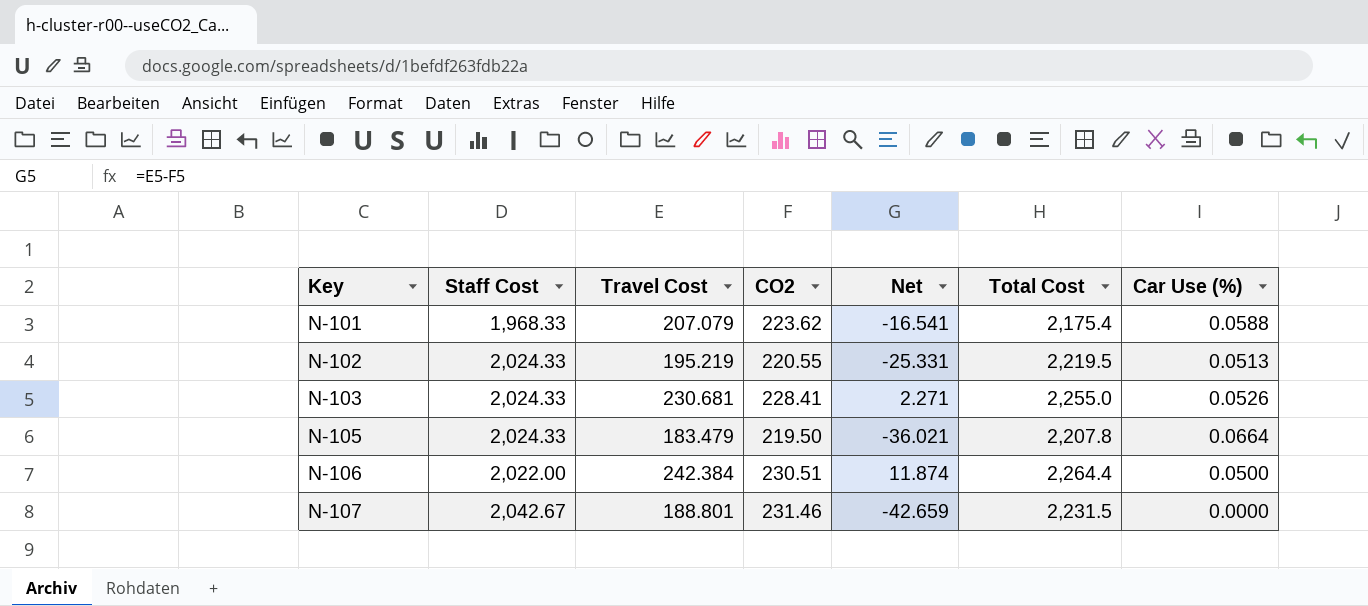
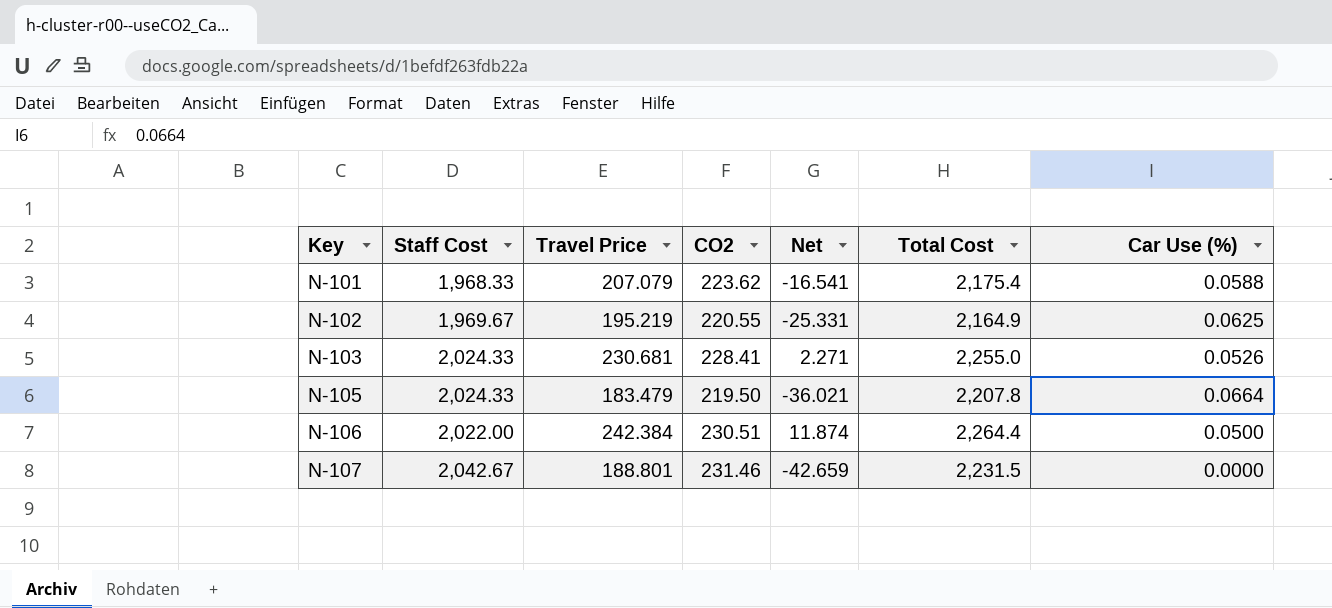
column name: Travel Cost -> Travel Price
N-102 | Staff Cost: 2,024.33 -> 1,969.67
N-102 | Total Cost: 2,219.5 -> 2,164.9
N-102 | Car Use (%): 0.0513 -> 0.0625

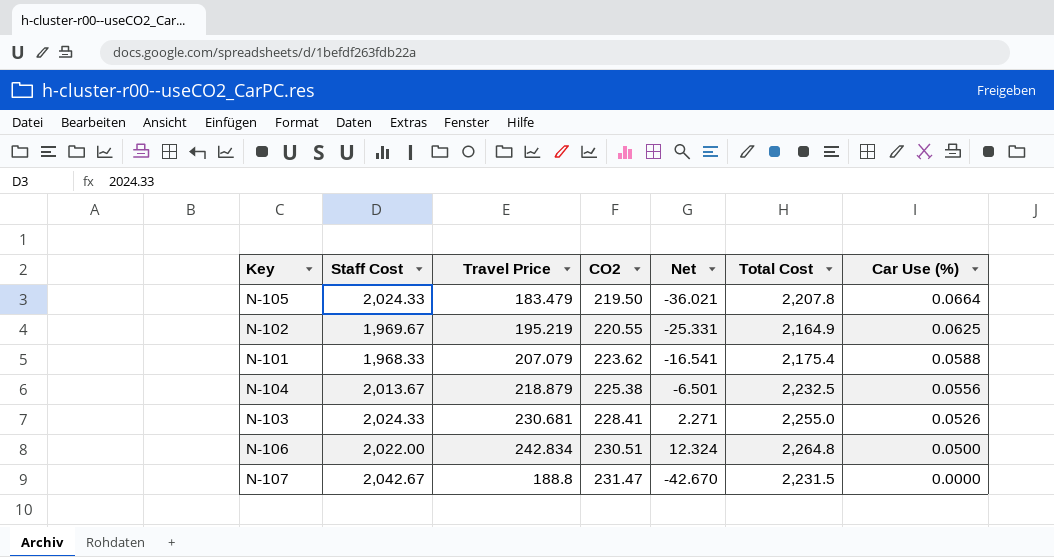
row order: Key ascending -> CO2 ascending
row N-104: none -> 2,013.67 | 218.879 | 225.38 | -6.501 | 2,232.5 | 0.0556
N-106 | Travel Price: 242.384 -> 242.834
N-106 | Net: 11.874 -> 12.324
N-106 | Total Cost: 2,264.4 -> 2,264.8
N-107 | Travel Price: 188.801 -> 188.8
N-107 | CO2: 231.46 -> 231.47
N-107 | Net: -42.659 -> -42.670

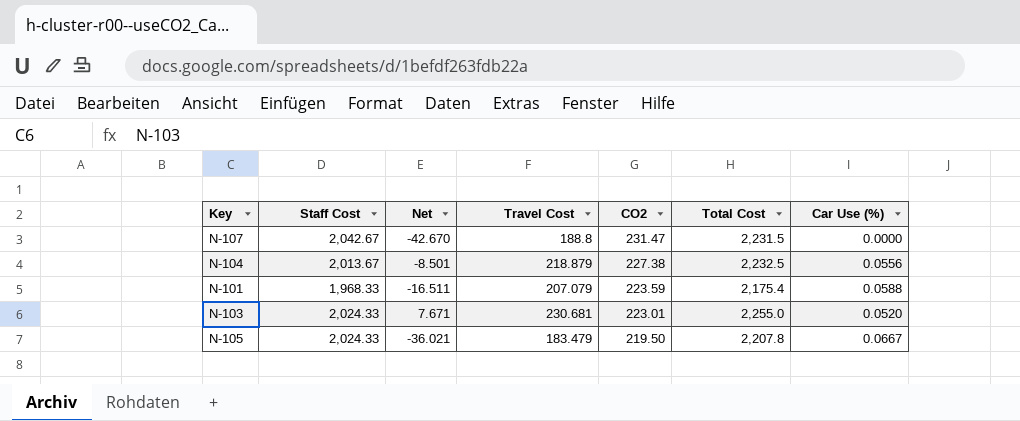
row order: CO2 ascending -> CO2 descending
column Net | position: 5 -> 3
column name: Travel Price -> Travel Cost
row N-102: 1,969.67 | 195.219 | 220.55 | -25.331 | 2,164.9 | 0.0625 -> none
row N-106: 2,022.00 | 242.834 | 230.51 | 12.324 | 2,264.8 | 0.0500 -> none
N-104 | Net: -6.501 -> -8.501
N-104 | CO2: 225.38 -> 227.38
N-101 | Net: -16.541 -> -16.511
N-101 | CO2: 223.62 -> 223.59
N-103 | Net: 2.271 -> 7.671
N-103 | CO2: 228.41 -> 223.01
N-103 | Car Use (%): 0.0526 -> 0.0520
N-105 | Car Use (%): 0.0664 -> 0.0667

